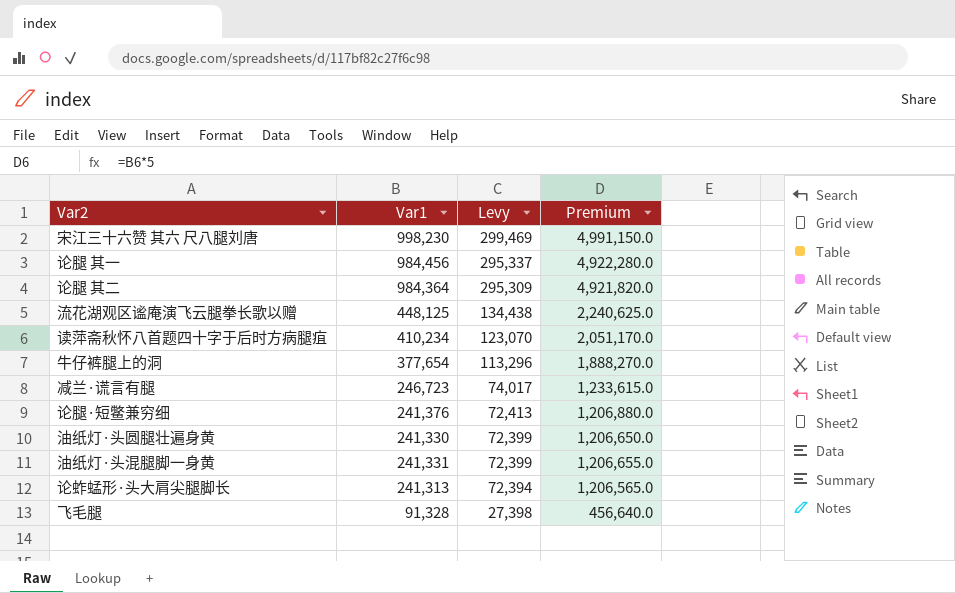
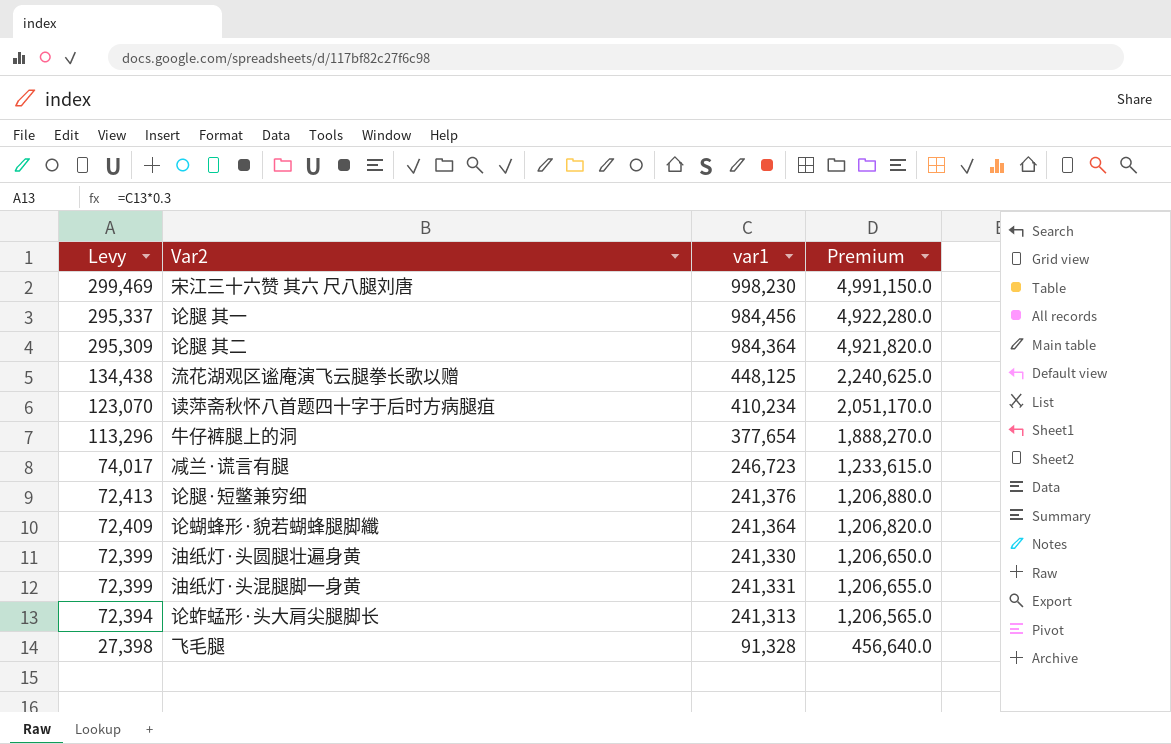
column Levy | position: 3 -> 1
column name: Var1 -> var1
row 论蝴蜂形·貌若蝴蜂腿脚纖: none -> 72,409 | 241,364 | 1,206,820.0

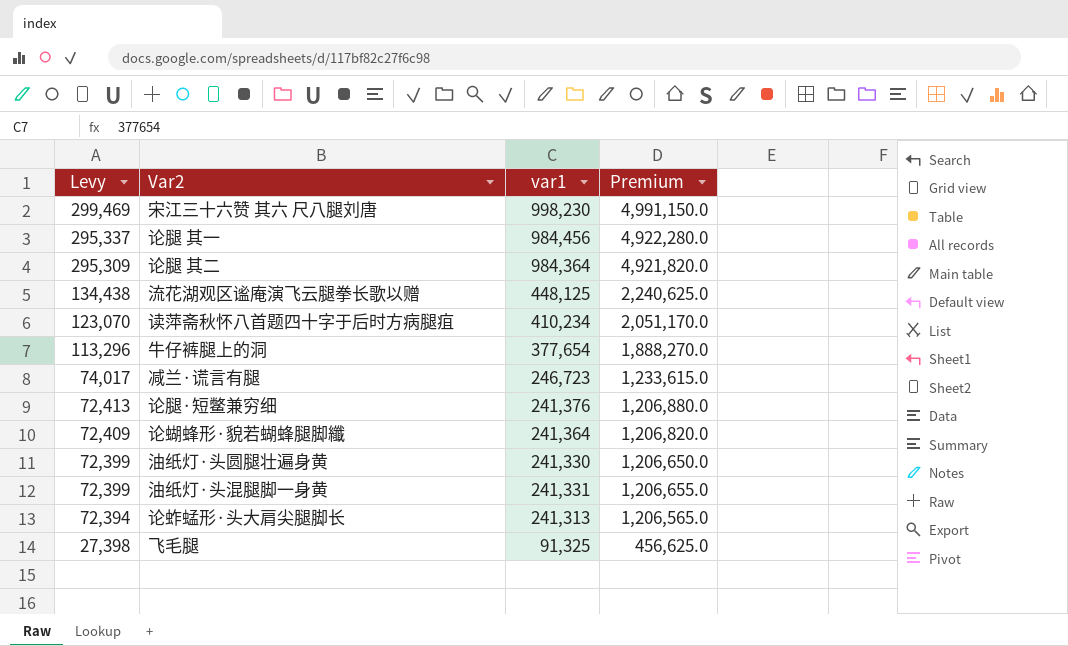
飞毛腿 | var1: 91,328 -> 91,325
飞毛腿 | Premium: 456,640.0 -> 456,625.0

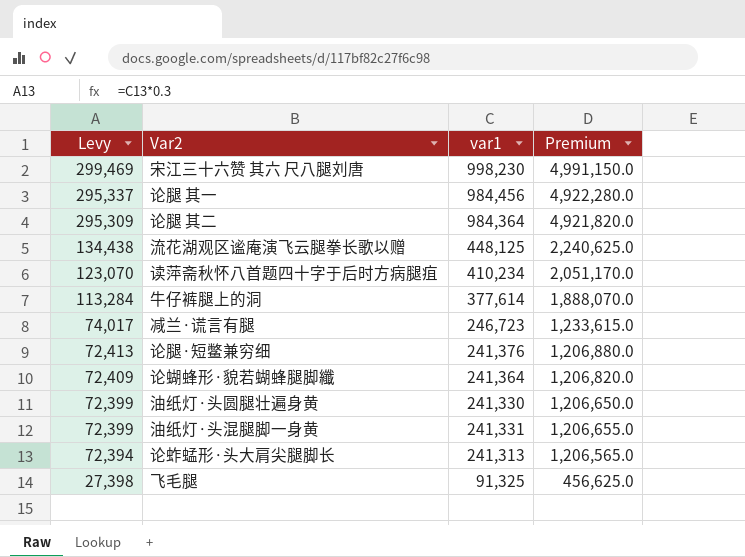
牛仔裤腿上的洞 | Levy: 113,296 -> 113,284
牛仔裤腿上的洞 | var1: 377,654 -> 377,614
牛仔裤腿上的洞 | Premium: 1,888,270.0 -> 1,888,070.0

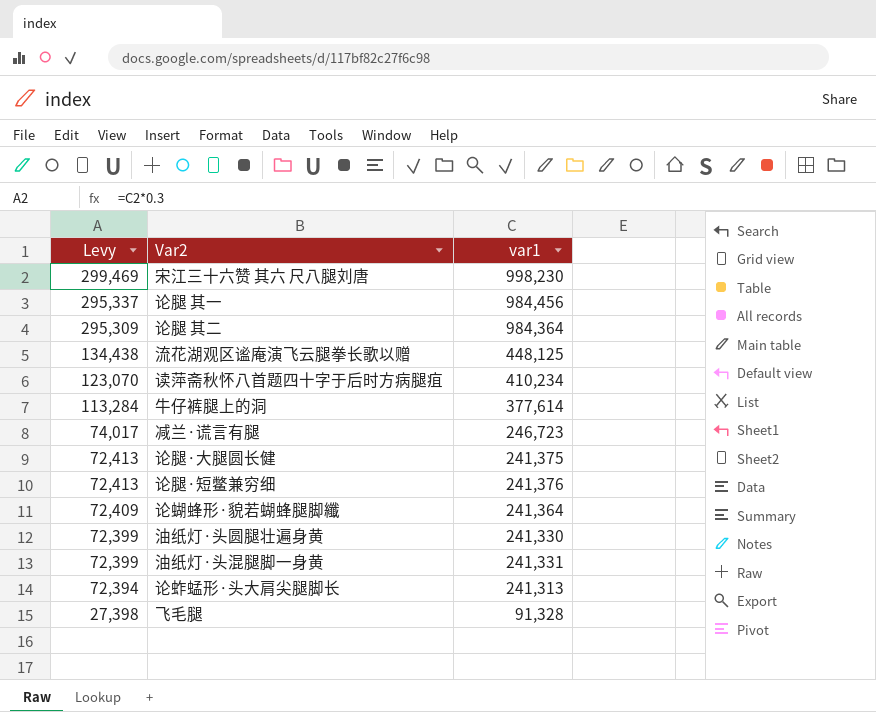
column Premium | formula: [var1] * 5 -> none
row 论腿·大腿圆长健: none -> 72,413 | 241,375
飞毛腿 | var1: 91,325 -> 91,328

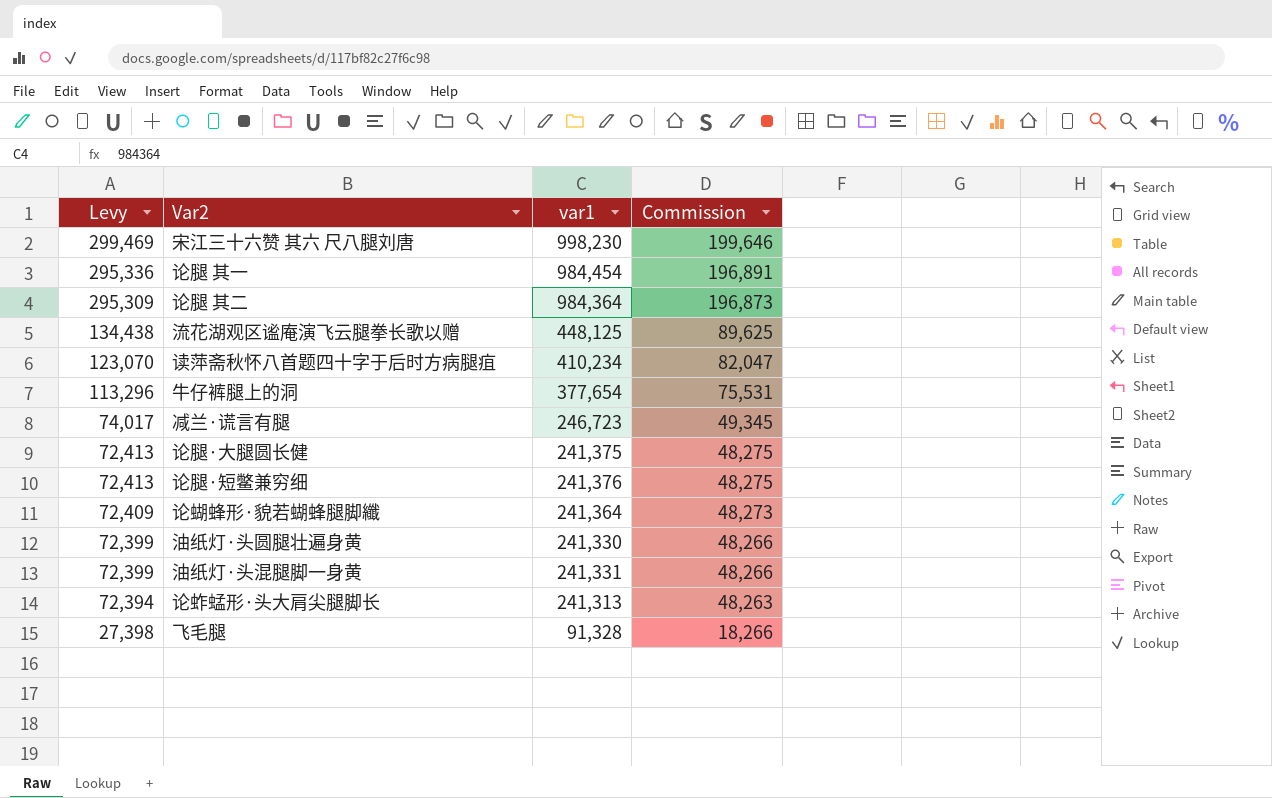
column Commission | formula: none -> [var1] * 0.2
论腿 其一 | Levy: 295,337 -> 295,336
论腿 其一 | var1: 984,456 -> 984,454
牛仔裤腿上的洞 | Levy: 113,284 -> 113,296
牛仔裤腿上的洞 | var1: 377,614 -> 377,654

